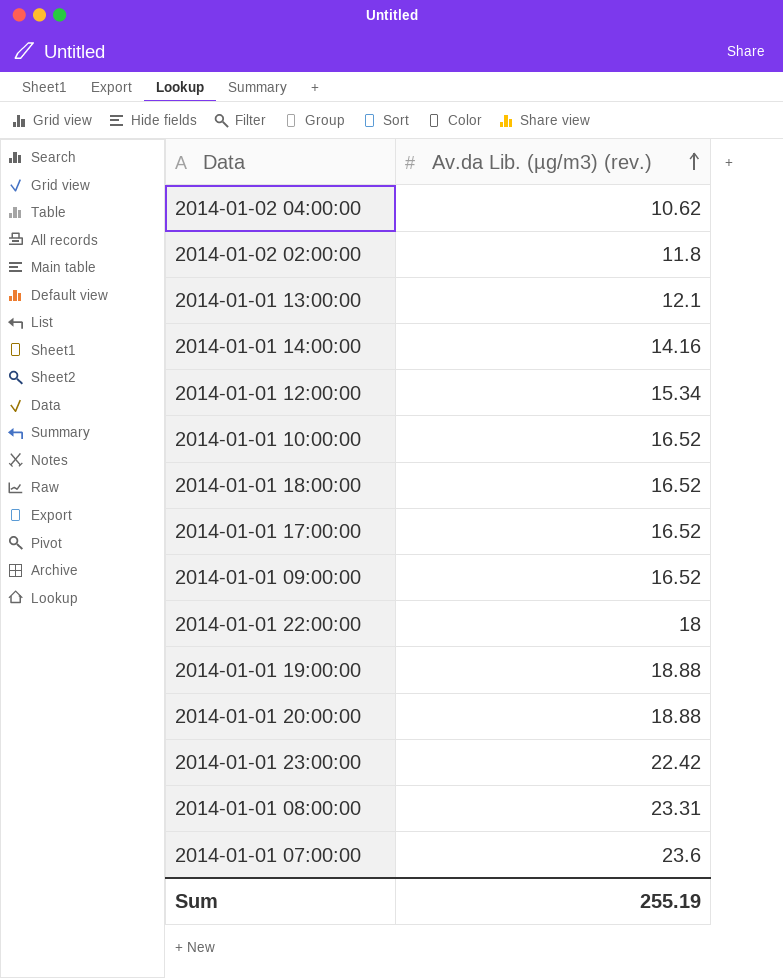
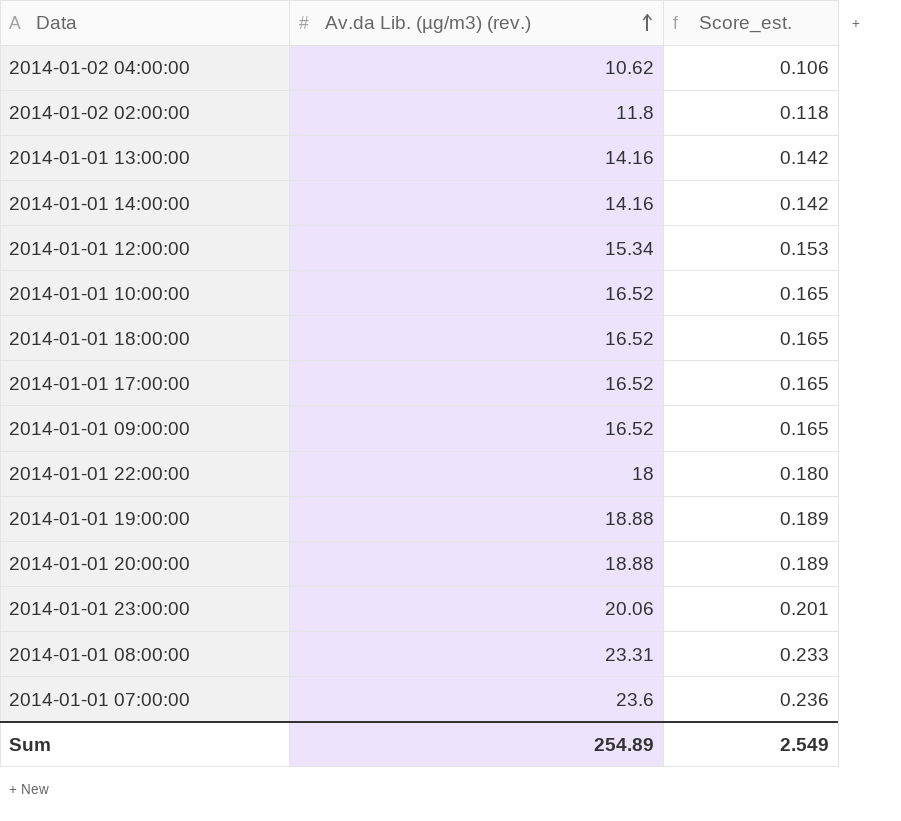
column Score_est. | formula: none -> [Av.da Lib. (µg/m3) (rev.)] * 0.01
2014-01-01 13:00:00 | Av.da Lib. (µg/m3) (rev.): 12.1 -> 14.16
2014-01-01 23:00:00 | Av.da Lib. (µg/m3) (rev.): 22.42 -> 20.06
Sum | Av.da Lib. (µg/m3) (rev.): 255.19 -> 254.89

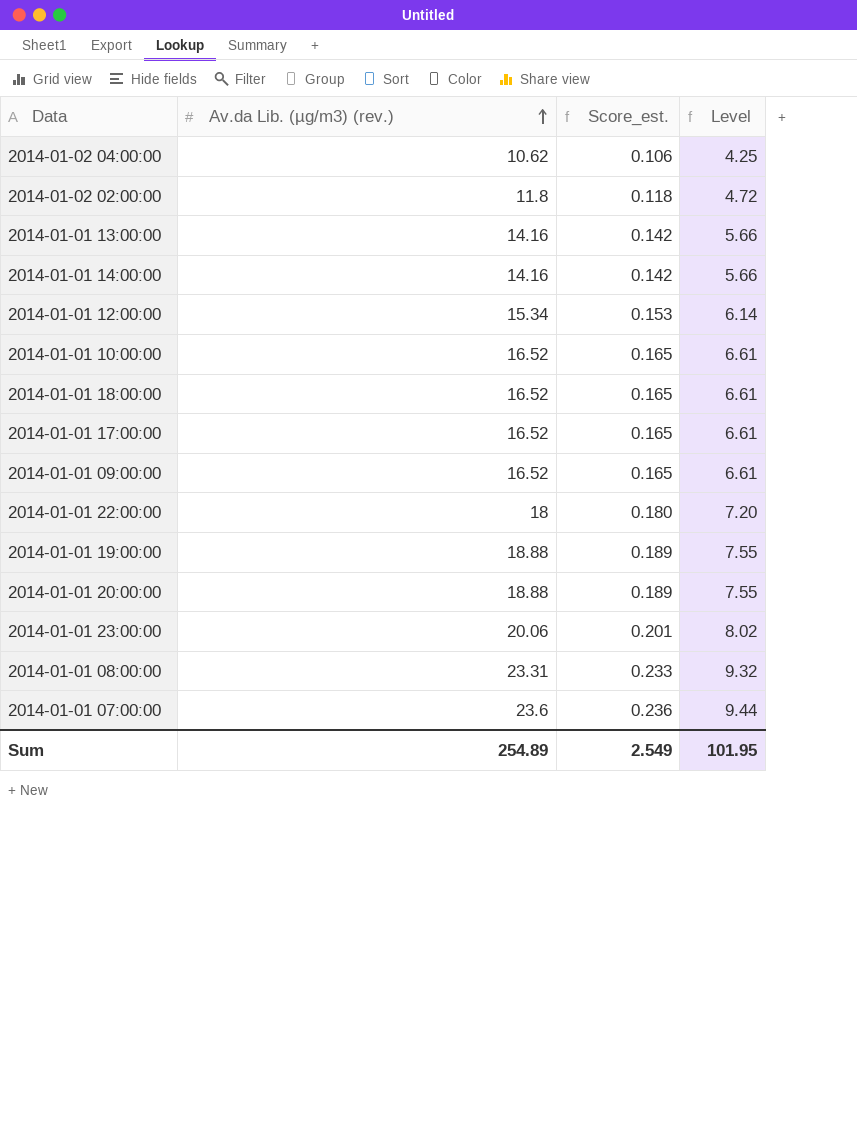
column Level | formula: none -> [Av.da Lib. (µg/m3) (rev.)] * 0.4

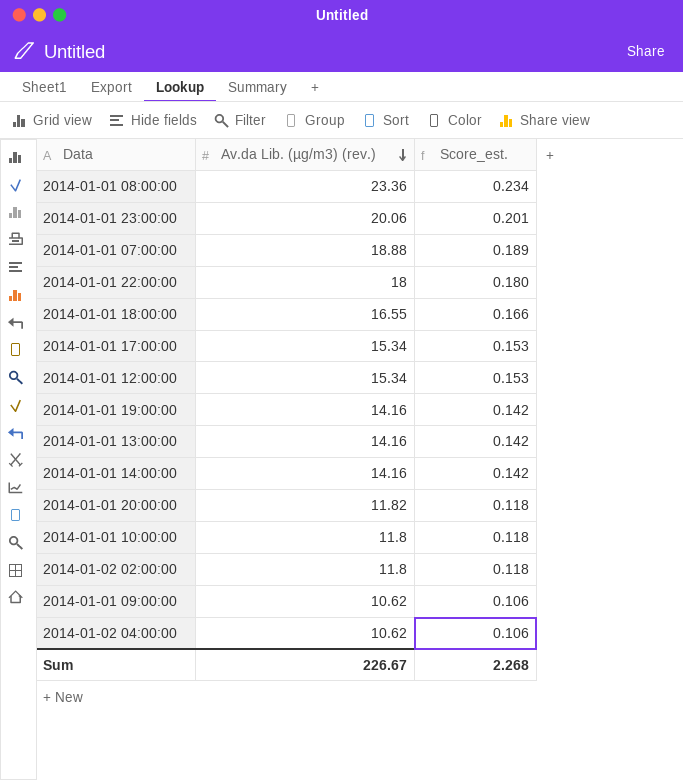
row order: Av.da Lib. (µg/m3) (rev.) ascending -> Av.da Lib. (µg/m3) (rev.) descending
column Level | formula: [Av.da Lib. (µg/m3) (rev.)] * 0.4 -> none
2014-01-01 08:00:00 | Av.da Lib. (µg/m3) (rev.): 23.31 -> 23.36
2014-01-01 08:00:00 | Score_est.: 0.233 -> 0.234
2014-01-01 07:00:00 | Av.da Lib. (µg/m3) (rev.): 23.6 -> 18.88
2014-01-01 07:00:00 | Score_est.: 0.236 -> 0.189
2014-01-01 18:00:00 | Av.da Lib. (µg/m3) (rev.): 16.52 -> 16.55
2014-01-01 18:00:00 | Score_est.: 0.165 -> 0.166
2014-01-01 17:00:00 | Av.da Lib. (µg/m3) (rev.): 16.52 -> 15.34
2014-01-01 17:00:00 | Score_est.: 0.165 -> 0.153
2014-01-01 19:00:00 | Av.da Lib. (µg/m3) (rev.): 18.88 -> 14.16
2014-01-01 19:00:00 | Score_est.: 0.189 -> 0.142
2014-01-01 20:00:00 | Av.da Lib. (µg/m3) (rev.): 18.88 -> 11.82
2014-01-01 20:00:00 | Score_est.: 0.189 -> 0.118
2014-01-01 10:00:00 | Av.da Lib. (µg/m3) (rev.): 16.52 -> 11.8
2014-01-01 10:00:00 | Score_est.: 0.165 -> 0.118
2014-01-01 09:00:00 | Av.da Lib. (µg/m3) (rev.): 16.52 -> 10.62
2014-01-01 09:00:00 | Score_est.: 0.165 -> 0.106
Sum | Av.da Lib. (µg/m3) (rev.): 254.89 -> 226.67
Sum | Score_est.: 2.549 -> 2.268

